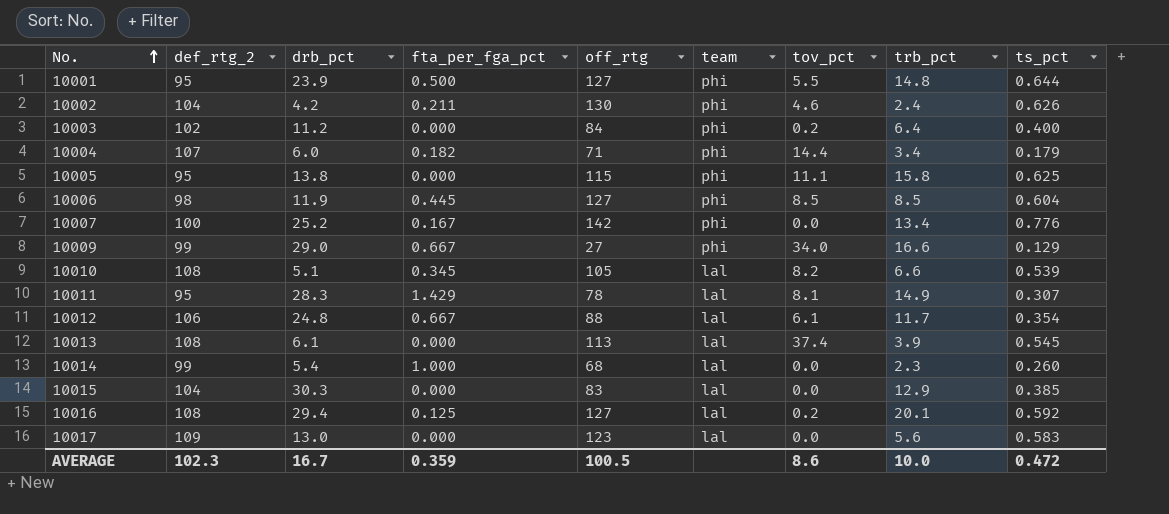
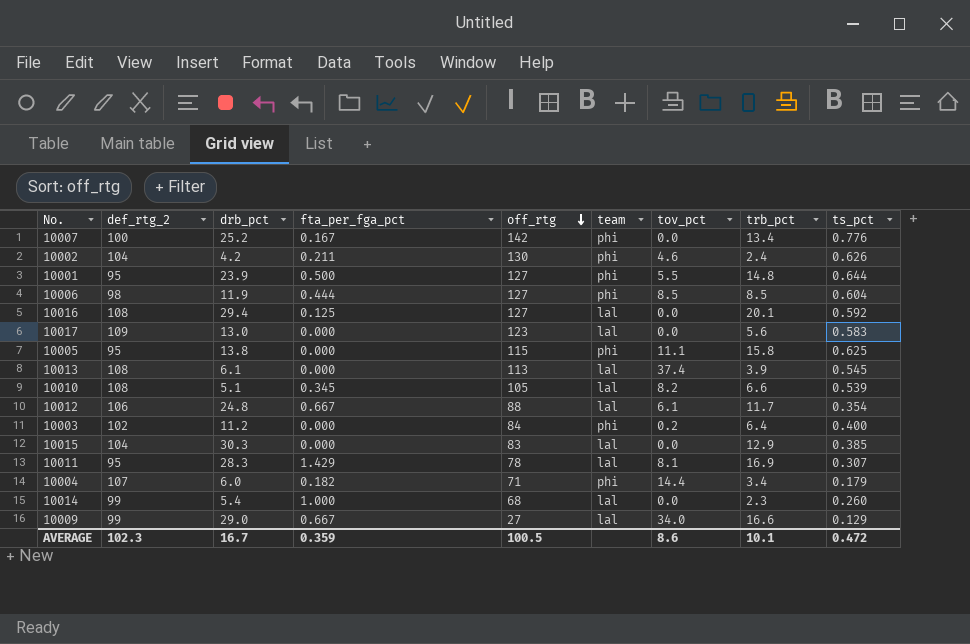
row order: No. ascending -> off_rtg descending
10006 | fta_per_fga_pct: 0.445 -> 0.444
10016 | tov_pct: 0.2 -> 0.0
10011 | trb_pct: 14.9 -> 16.9
10009 | team: phi -> lal
AVERAGE | trb_pct: 10.0 -> 10.1

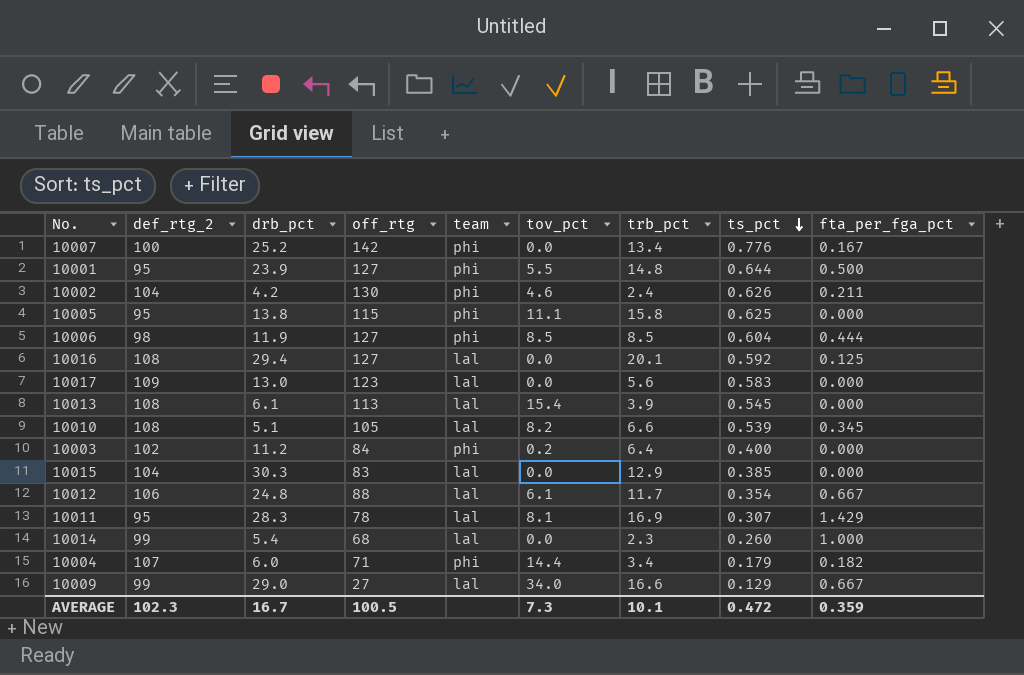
row order: off_rtg descending -> ts_pct descending
column fta_per_fga_pct | position: 4 -> 9
10013 | tov_pct: 37.4 -> 15.4
AVERAGE | tov_pct: 8.6 -> 7.3

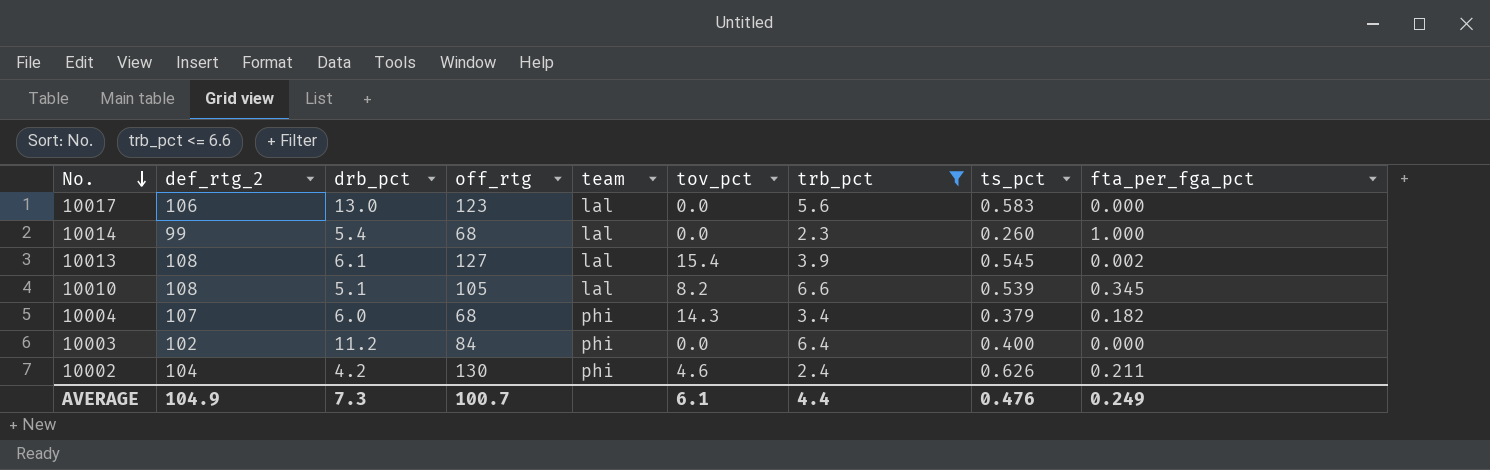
filter: none -> trb_pct <= 6.6
row order: ts_pct descending -> No. descending
10017 | def_rtg_2: 109 -> 106
10013 | off_rtg: 113 -> 127
10013 | fta_per_fga_pct: 0.000 -> 0.002
10004 | off_rtg: 71 -> 68
10004 | tov_pct: 14.4 -> 14.3
10004 | ts_pct: 0.179 -> 0.379
10003 | tov_pct: 0.2 -> 0.0
AVERAGE | def_rtg_2: 102.3 -> 104.9
AVERAGE | drb_pct: 16.7 -> 7.3
AVERAGE | off_rtg: 100.5 -> 100.7
AVERAGE | tov_pct: 7.3 -> 6.1
AVERAGE | trb_pct: 10.1 -> 4.4
AVERAGE | ts_pct: 0.472 -> 0.476
AVERAGE | fta_per_fga_pct: 0.359 -> 0.249

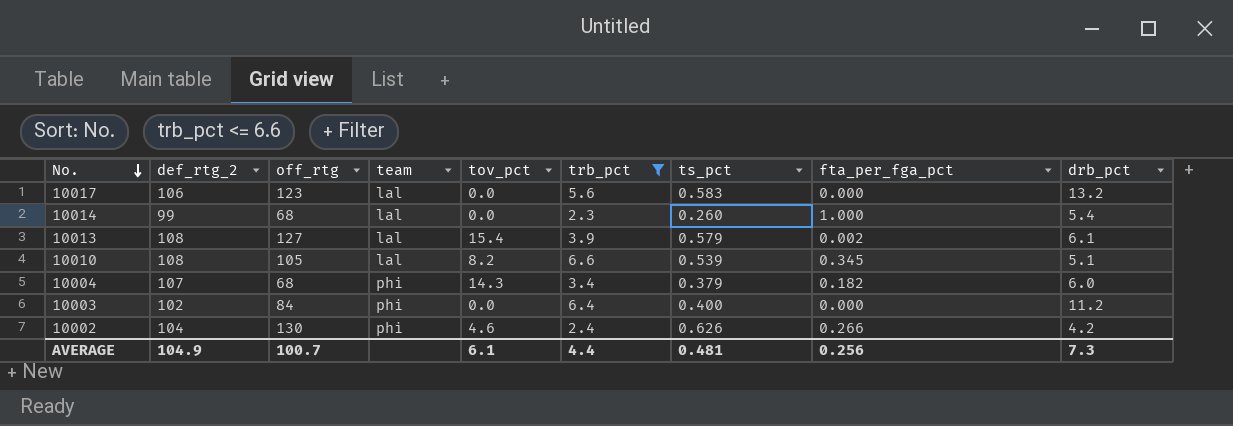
column drb_pct | position: 3 -> 9
10017 | drb_pct: 13.0 -> 13.2
10013 | ts_pct: 0.545 -> 0.579
10002 | fta_per_fga_pct: 0.211 -> 0.266
AVERAGE | ts_pct: 0.476 -> 0.481
AVERAGE | fta_per_fga_pct: 0.249 -> 0.256

